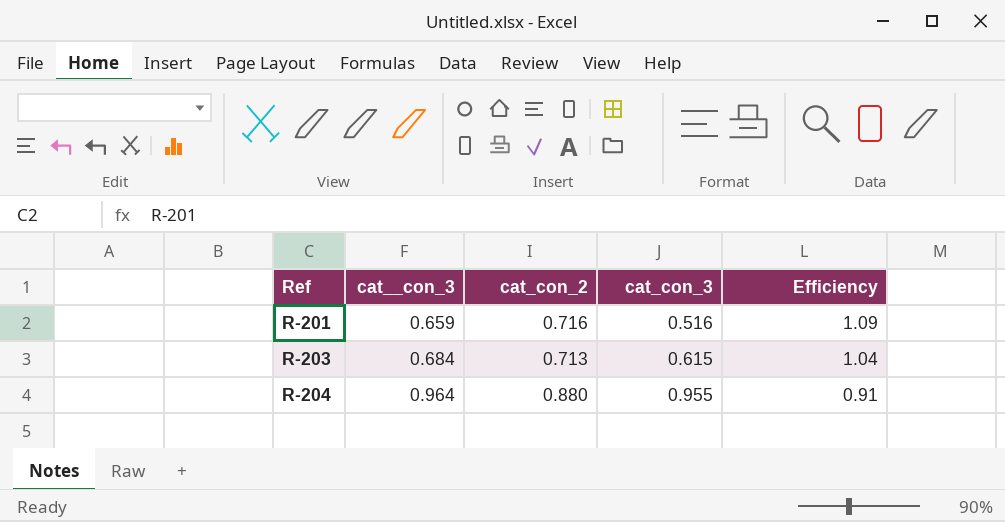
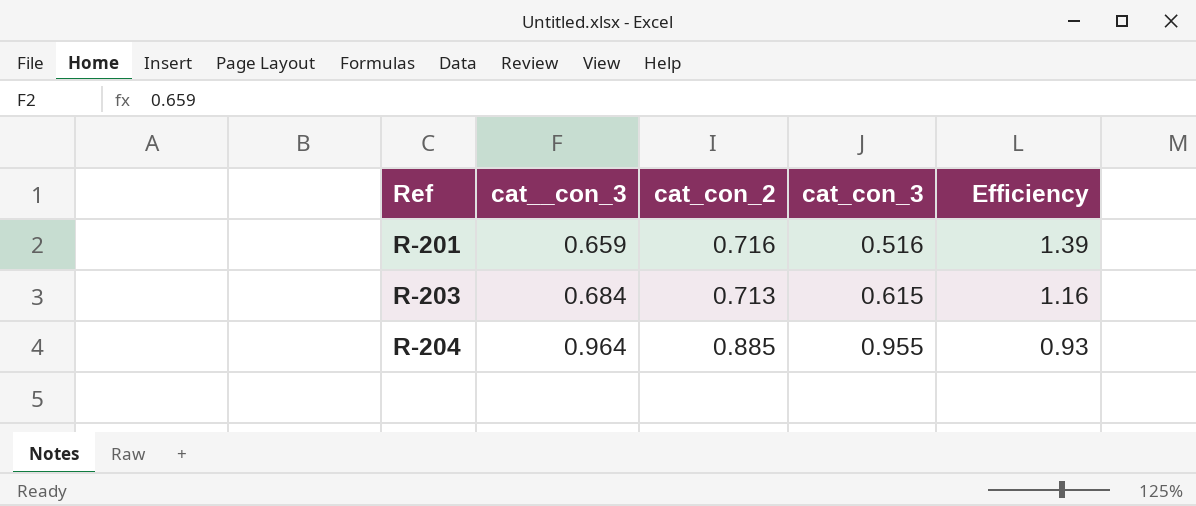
column Efficiency | formula: [cat_con_2] / [cat__con_3] -> [cat_con_2] / [cat_con_3]
R-204 | cat_con_2: 0.880 -> 0.885

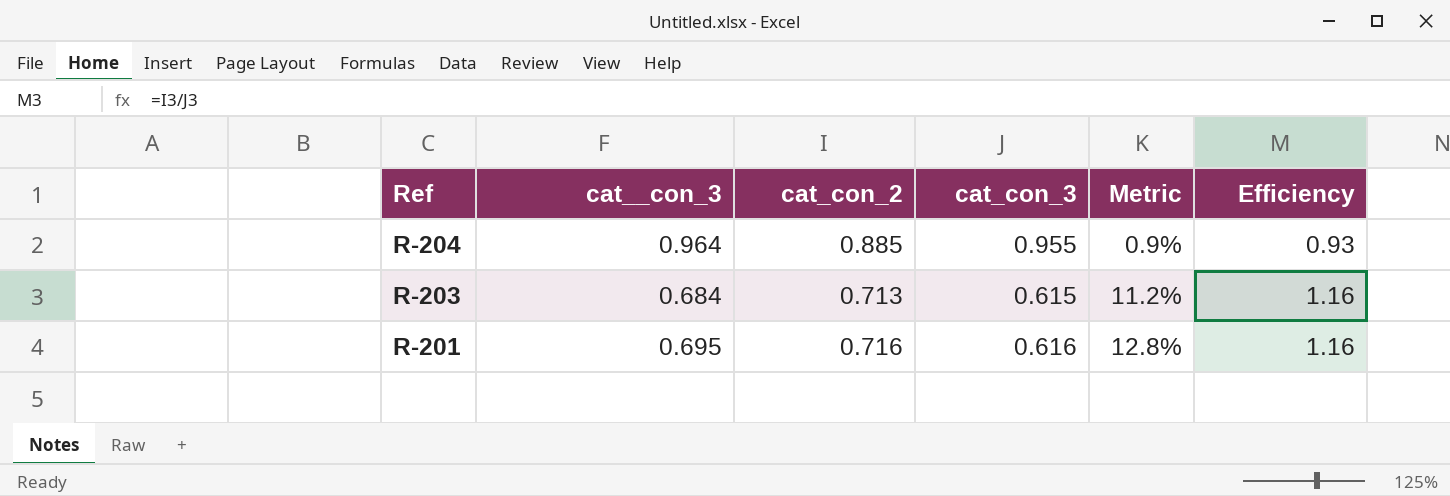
row order: Ref ascending -> Ref descending
column Metric | formula: none -> ([cat__con_3] - [cat_con_3]) / [cat_con_3]
R-201 | cat__con_3: 0.659 -> 0.695
R-201 | cat_con_3: 0.516 -> 0.616
R-201 | Efficiency: 1.39 -> 1.16

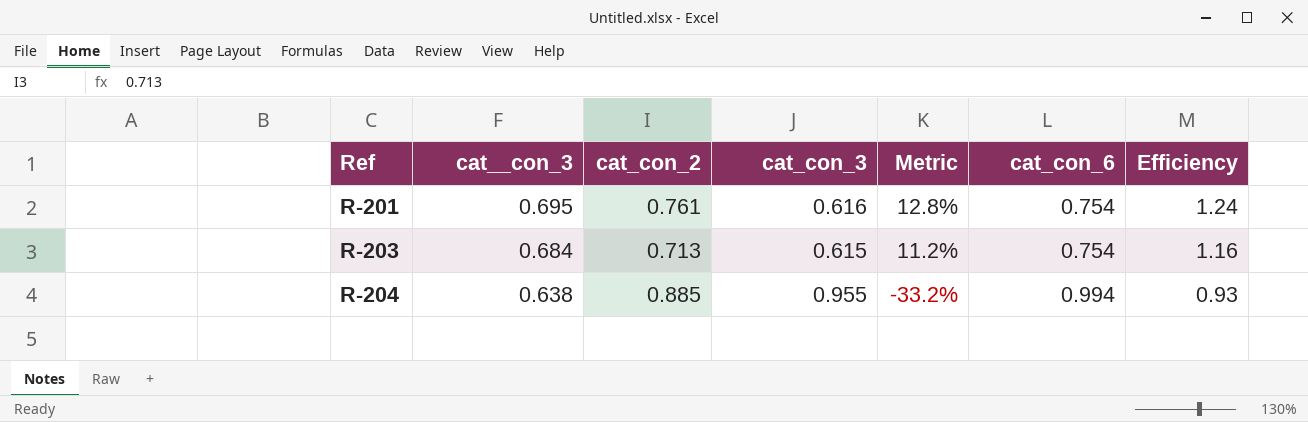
row order: Ref descending -> Ref ascending
column cat_con_6 | position: none -> 6
R-201 | cat_con_2: 0.716 -> 0.761
R-201 | Efficiency: 1.16 -> 1.24
R-204 | cat__con_3: 0.964 -> 0.638
R-204 | Metric: 0.9% -> -33.2%

